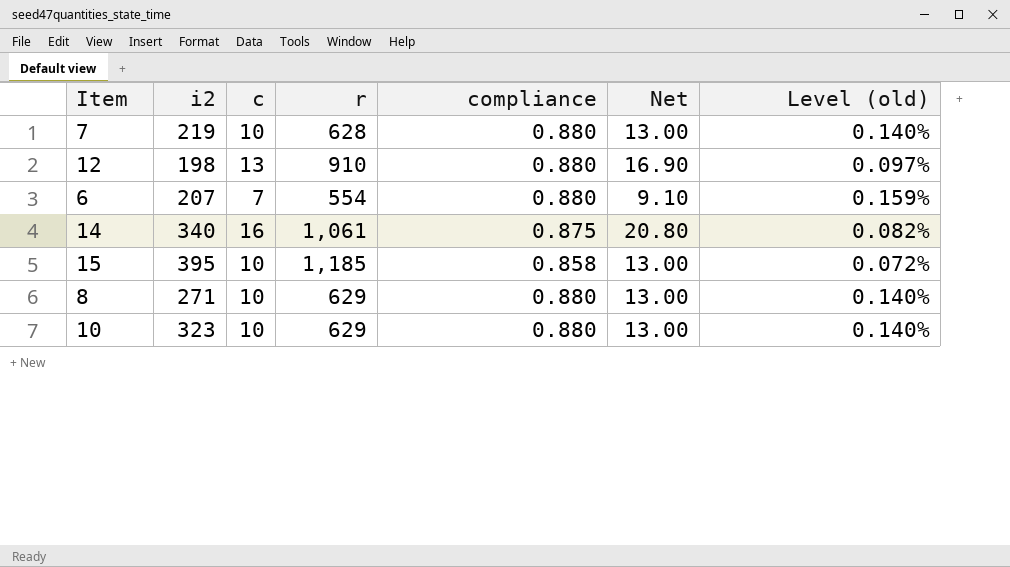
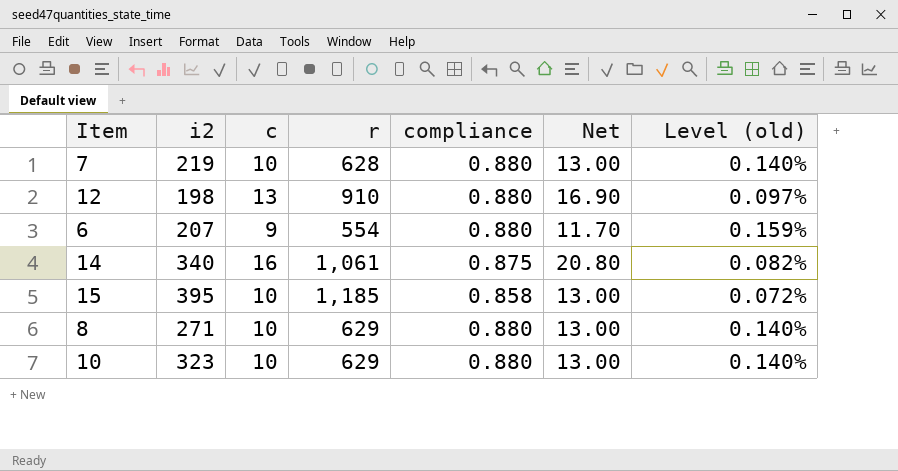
6 | c: 7 -> 9
6 | Net: 9.10 -> 11.70

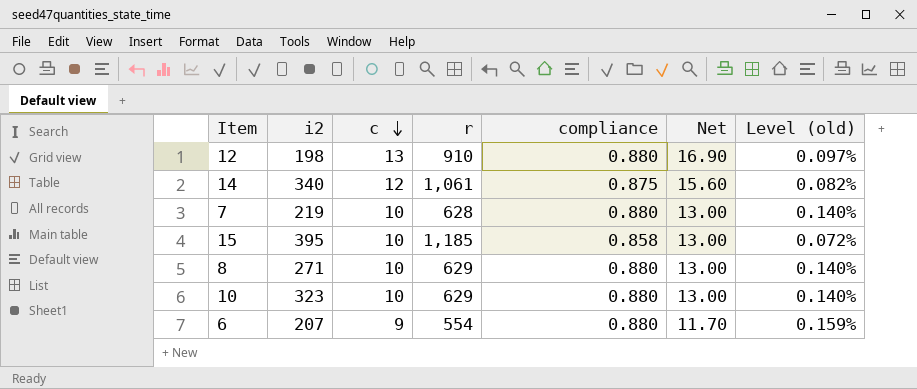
row order: none -> c descending
14 | c: 16 -> 12
14 | Net: 20.80 -> 15.60

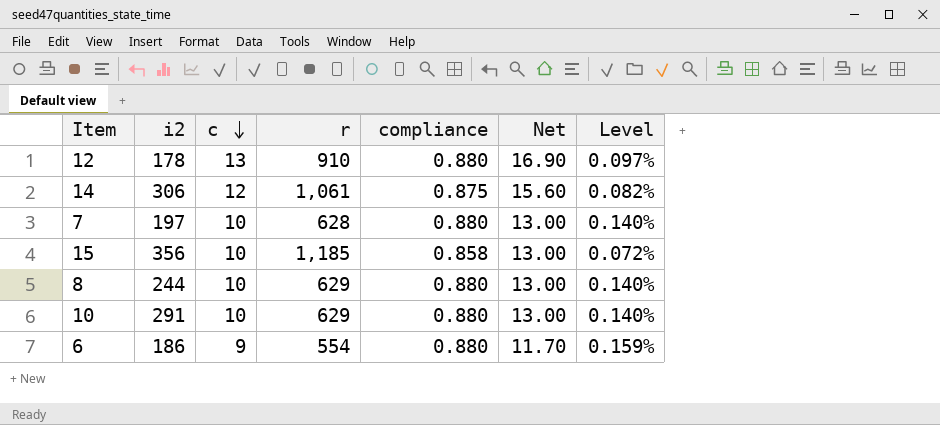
column name: Level (old) -> Level
12 | i2: 198 -> 178
14 | i2: 340 -> 306
7 | i2: 219 -> 197
15 | i2: 395 -> 356
8 | i2: 271 -> 244
10 | i2: 323 -> 291
6 | i2: 207 -> 186

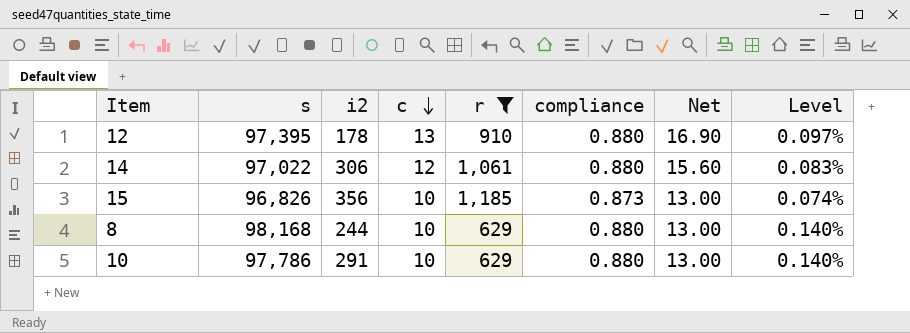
filter: none -> r >= 629
column s | position: none -> 2
14 | compliance: 0.875 -> 0.880
14 | Level: 0.082% -> 0.083%
15 | compliance: 0.858 -> 0.873
15 | Level: 0.072% -> 0.074%

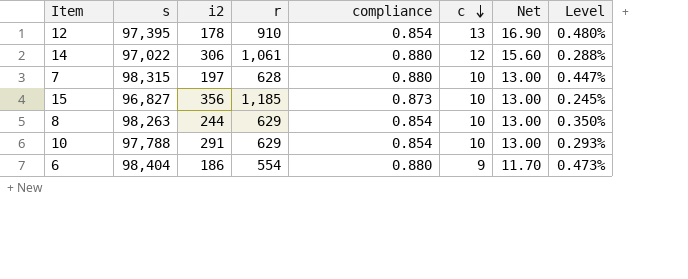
filter: r >= 629 -> none
column c | position: 4 -> 6
column Level | formula: [compliance] / [r] -> [compliance] / [i2]
12 | compliance: 0.880 -> 0.854
15 | s: 96,826 -> 96,827
8 | s: 98,168 -> 98,263
8 | compliance: 0.880 -> 0.854
10 | s: 97,786 -> 97,788
10 | compliance: 0.880 -> 0.854

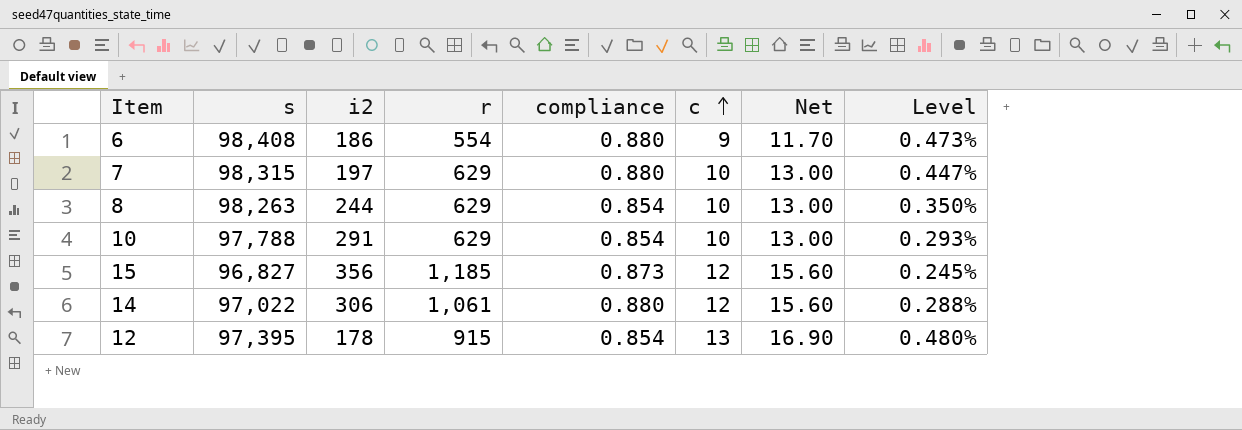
row order: c descending -> c ascending
6 | s: 98,404 -> 98,408
7 | r: 628 -> 629
15 | c: 10 -> 12
15 | Net: 13.00 -> 15.60
12 | r: 910 -> 915

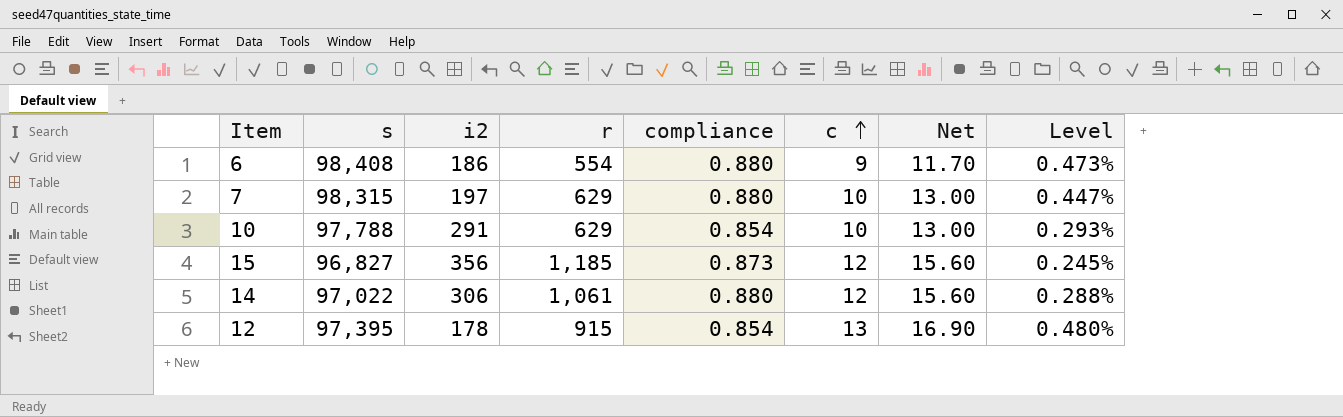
row 8: 98,263 | 244 | 629 | 0.854 | 10 | 13.00 | 0.350% -> none

